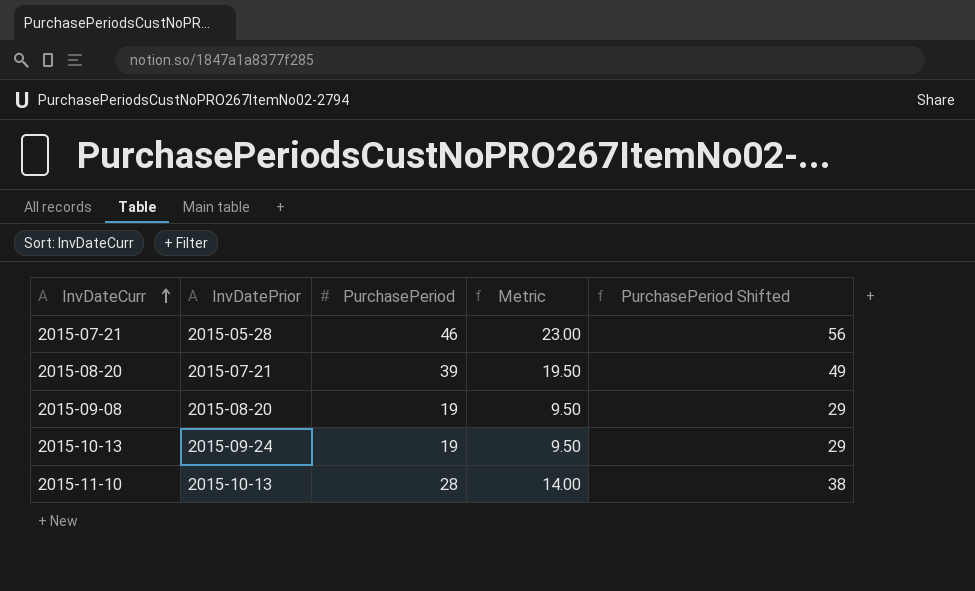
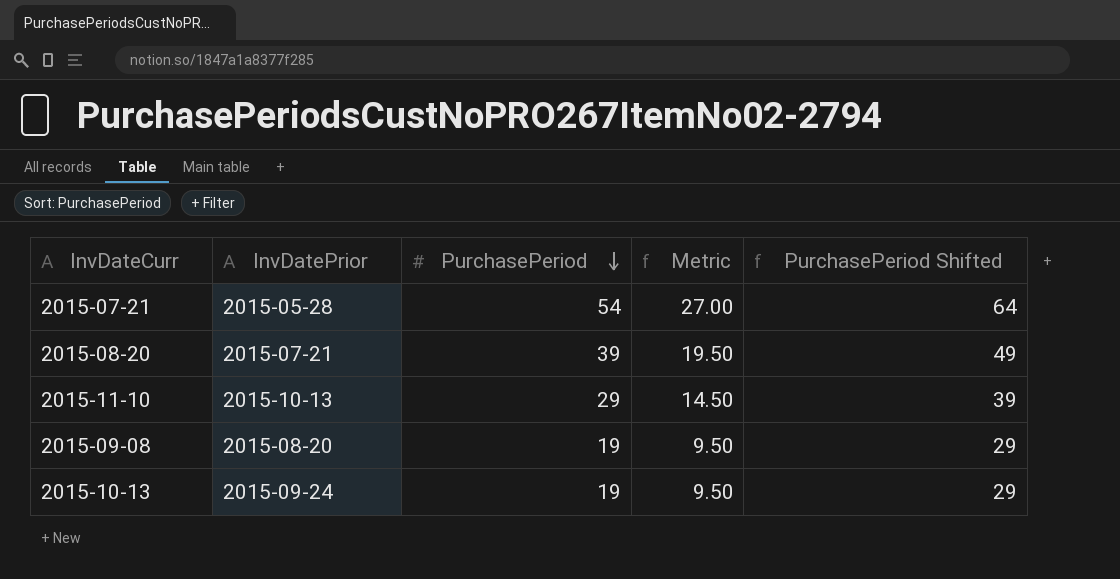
row order: InvDateCurr ascending -> PurchasePeriod descending
2015-07-21 | PurchasePeriod: 46 -> 54
2015-07-21 | Metric: 23.00 -> 27.00
2015-07-21 | PurchasePeriod Shifted: 56 -> 64
2015-11-10 | PurchasePeriod: 28 -> 29
2015-11-10 | Metric: 14.00 -> 14.50
2015-11-10 | PurchasePeriod Shifted: 38 -> 39

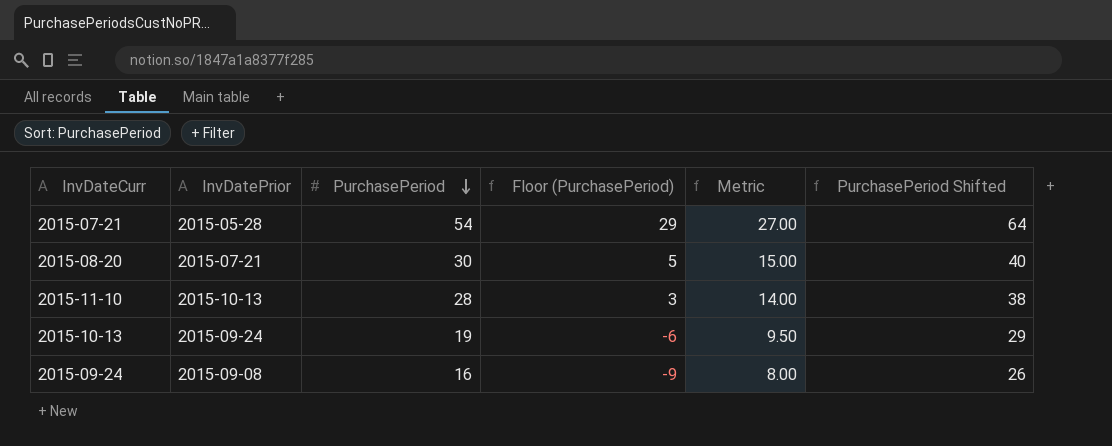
column Floor (PurchasePeriod) | formula: none -> [PurchasePeriod] - 25
row 2015-09-08: 2015-08-20 | 19 | 9.50 | 29 -> none
2015-08-20 | PurchasePeriod: 39 -> 30
2015-08-20 | Metric: 19.50 -> 15.00
2015-08-20 | PurchasePeriod Shifted: 49 -> 40
2015-11-10 | PurchasePeriod: 29 -> 28
2015-11-10 | Metric: 14.50 -> 14.00
2015-11-10 | PurchasePeriod Shifted: 39 -> 38
row 2015-09-24: none -> 2015-09-08 | 16 | -9 | 8.00 | 26

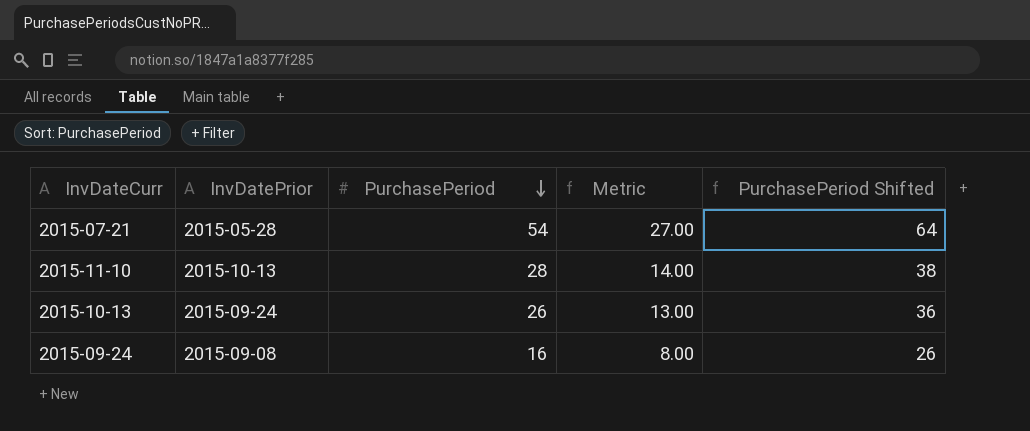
column Floor (PurchasePeriod) | formula: [PurchasePeriod] - 25 -> none
row 2015-08-20: 2015-07-21 | 30 | 5 | 15.00 | 40 -> none
2015-10-13 | PurchasePeriod: 19 -> 26
2015-10-13 | Metric: 9.50 -> 13.00
2015-10-13 | PurchasePeriod Shifted: 29 -> 36

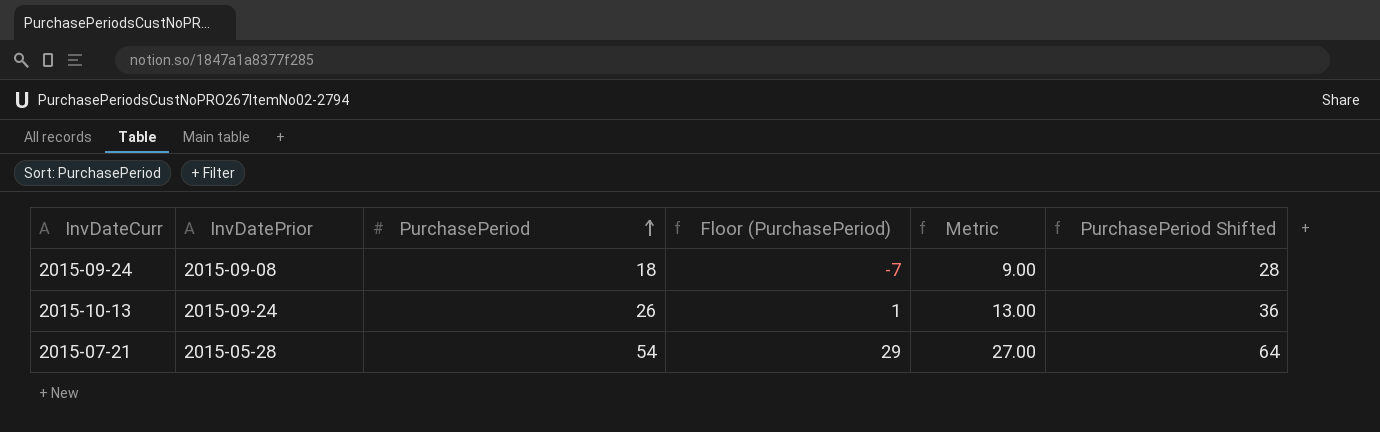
row order: PurchasePeriod descending -> PurchasePeriod ascending
column Floor (PurchasePeriod) | formula: none -> [PurchasePeriod] - 25
row 2015-11-10: 2015-10-13 | 28 | 14.00 | 38 -> none
2015-09-24 | PurchasePeriod: 16 -> 18
2015-09-24 | Metric: 8.00 -> 9.00
2015-09-24 | PurchasePeriod Shifted: 26 -> 28

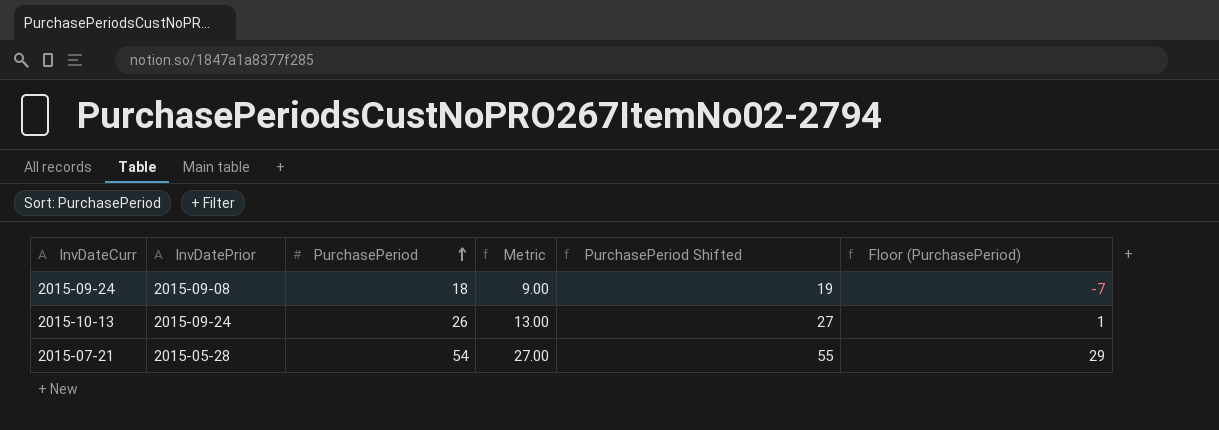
column PurchasePeriod Shifted | formula: [PurchasePeriod] + 10 -> [PurchasePeriod] + 1
column Floor (PurchasePeriod) | position: 4 -> 6

